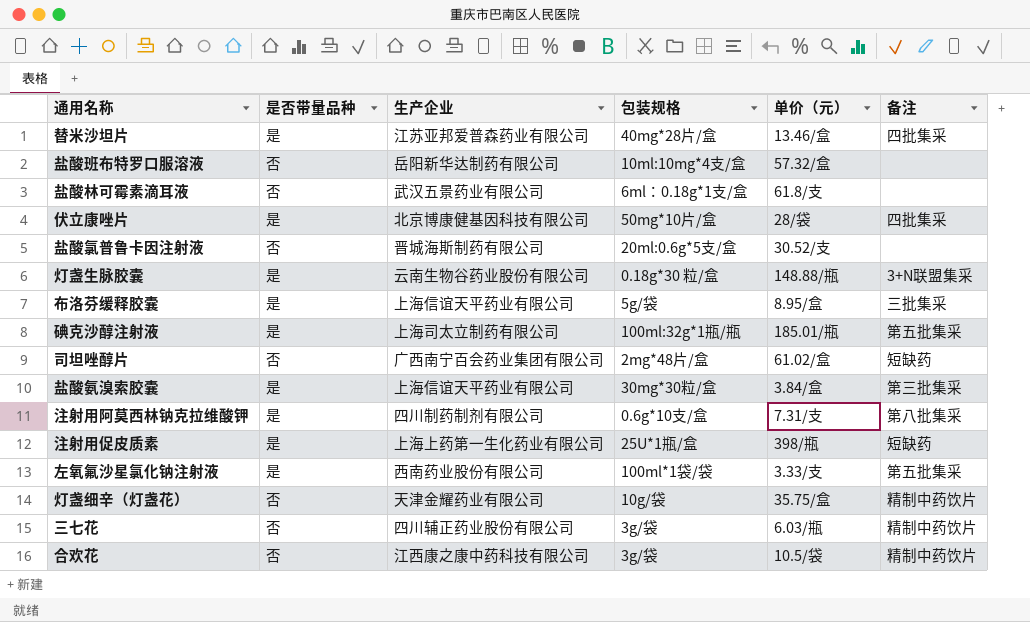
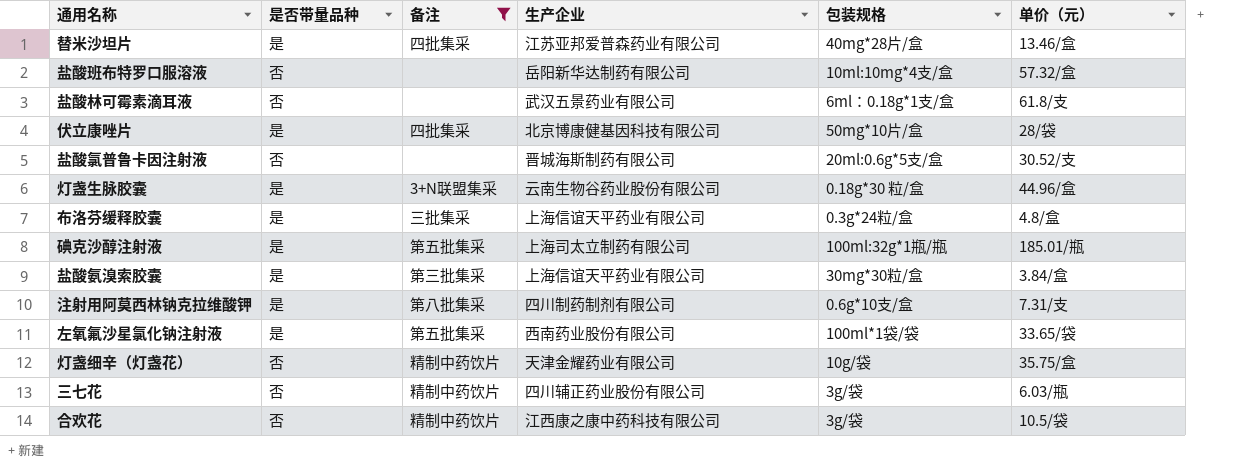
filter: none -> 备注 != 短缺药
column 备注 | position: 6 -> 3
灯盏生脉胶囊 | 单价（元）: 148.88/瓶 -> 44.96/盒
布洛芬缓释胶囊 | 包装规格: 5g/袋 -> 0.3g*24粒/盒
布洛芬缓释胶囊 | 单价（元）: 8.95/盒 -> 4.8/盒
左氧氟沙星氯化钠注射液 | 单价（元）: 3.33/支 -> 33.65/袋

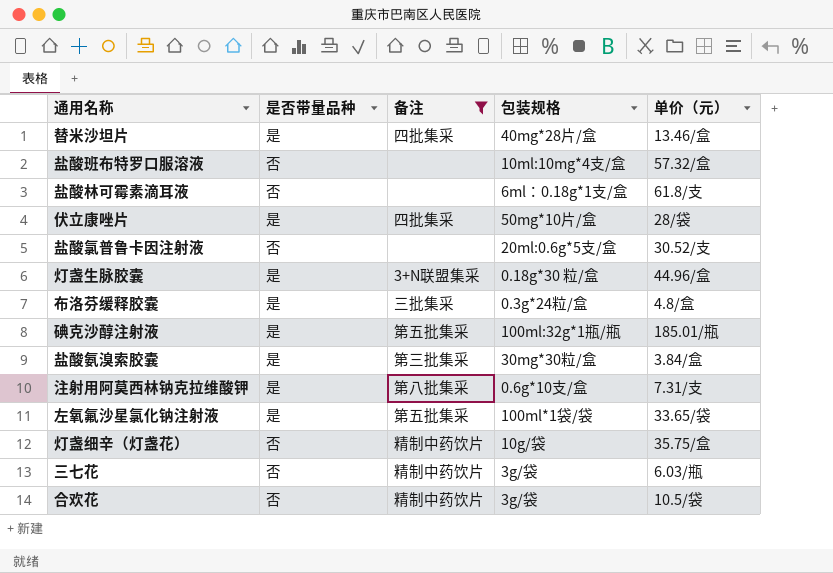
column 生产企业 | position: 4 -> none

